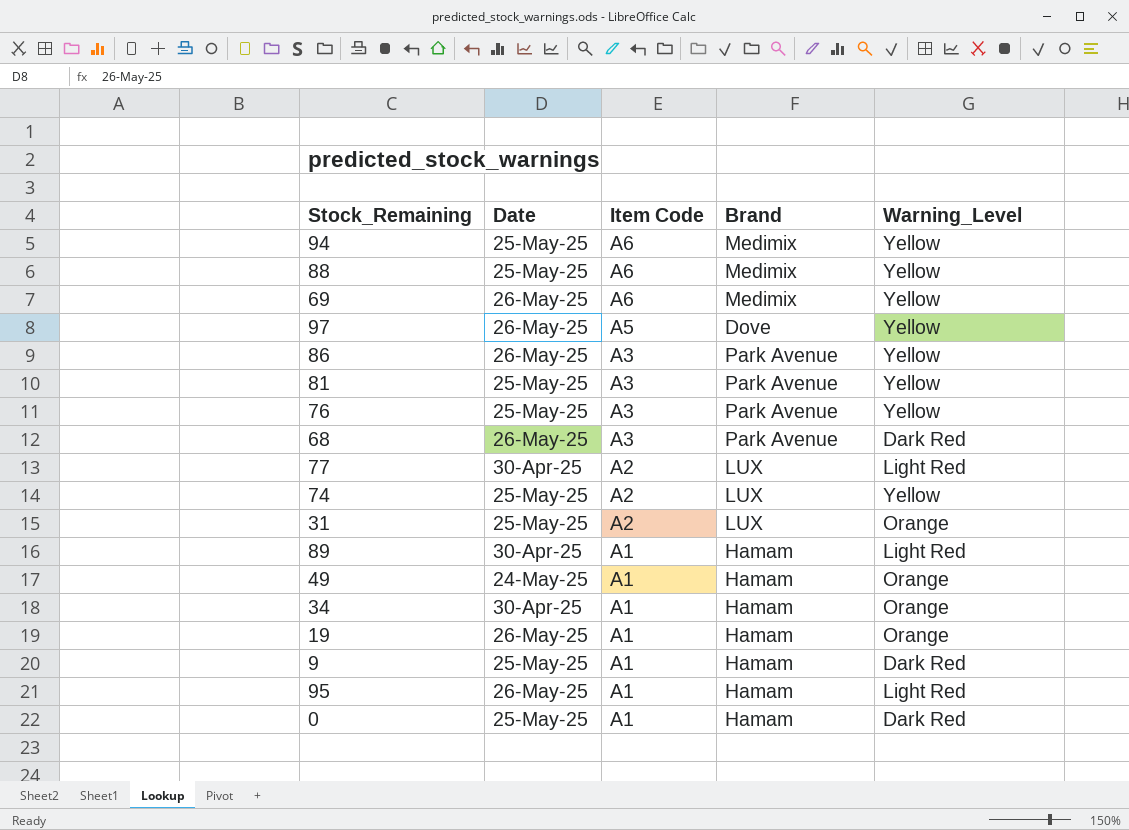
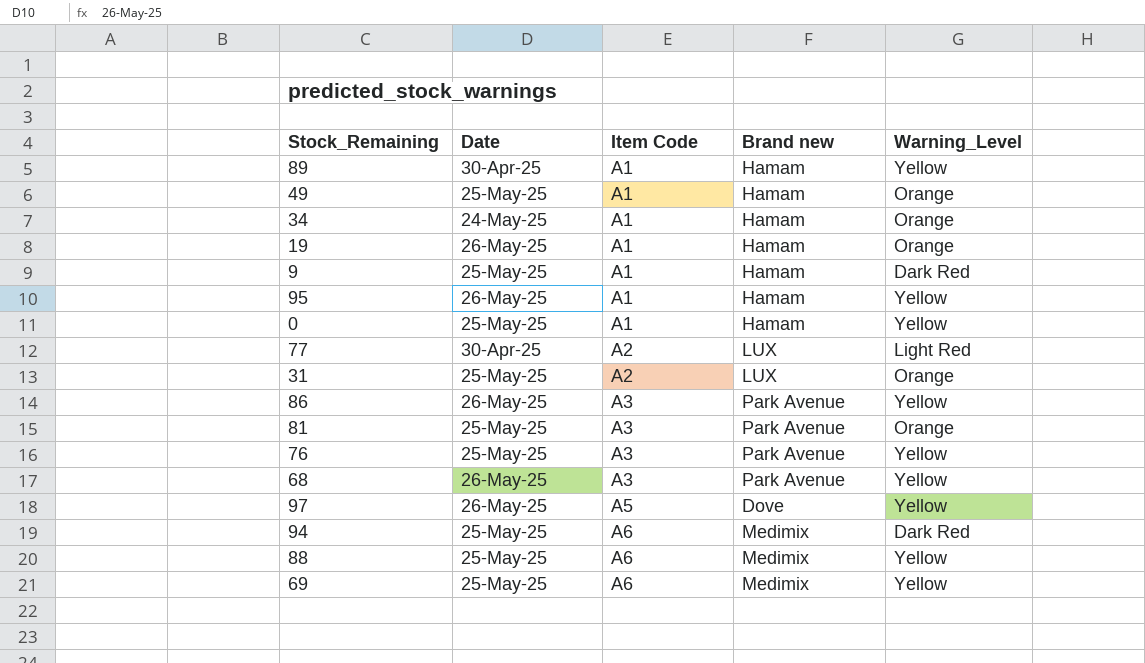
row order: Item Code descending -> Item Code ascending
column name: Brand -> Brand new
row 74: 25-May-25 | A2 | LUX | Yellow -> none
89 | Warning_Level: Light Red -> Yellow
49 | Date: 24-May-25 -> 25-May-25
34 | Date: 30-Apr-25 -> 24-May-25
95 | Warning_Level: Light Red -> Yellow
0 | Warning_Level: Dark Red -> Yellow
81 | Warning_Level: Yellow -> Orange
68 | Warning_Level: Dark Red -> Yellow
94 | Warning_Level: Yellow -> Dark Red
69 | Date: 26-May-25 -> 25-May-25

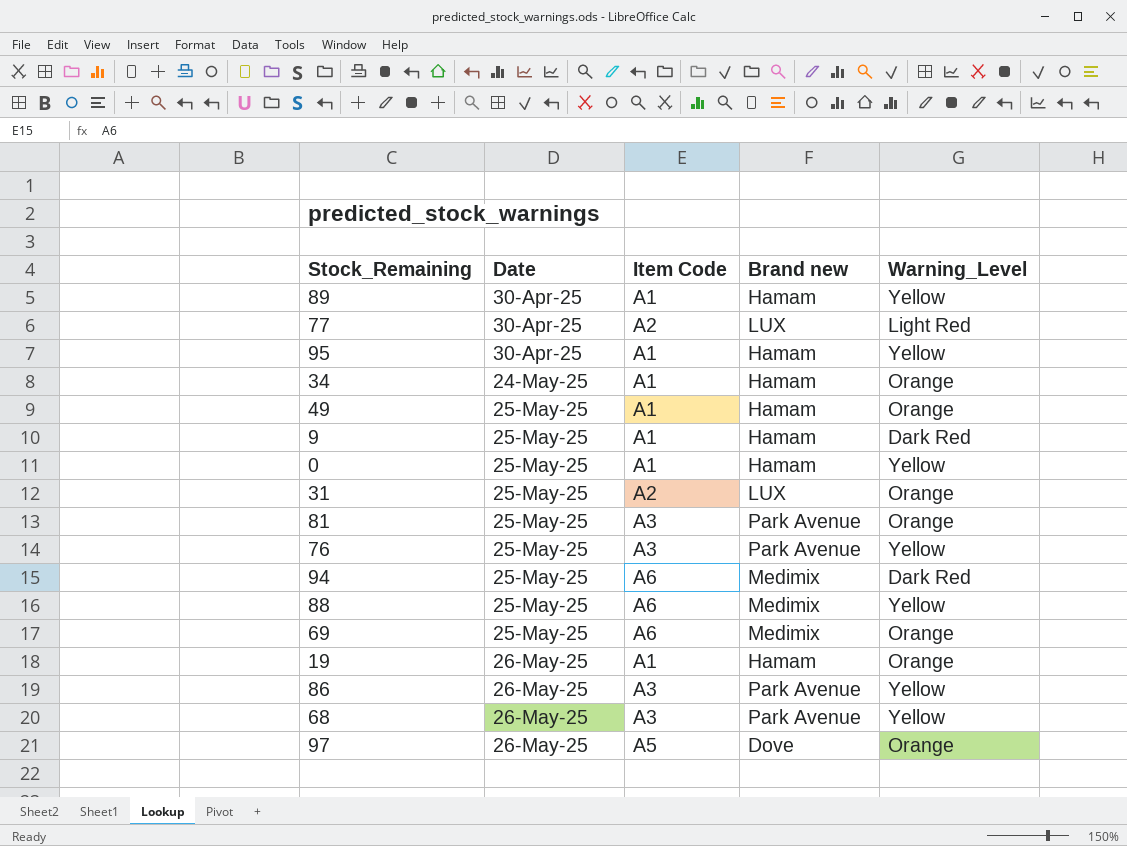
row order: Item Code ascending -> Date ascending
95 | Date: 26-May-25 -> 30-Apr-25
69 | Warning_Level: Yellow -> Orange
97 | Warning_Level: Yellow -> Orange

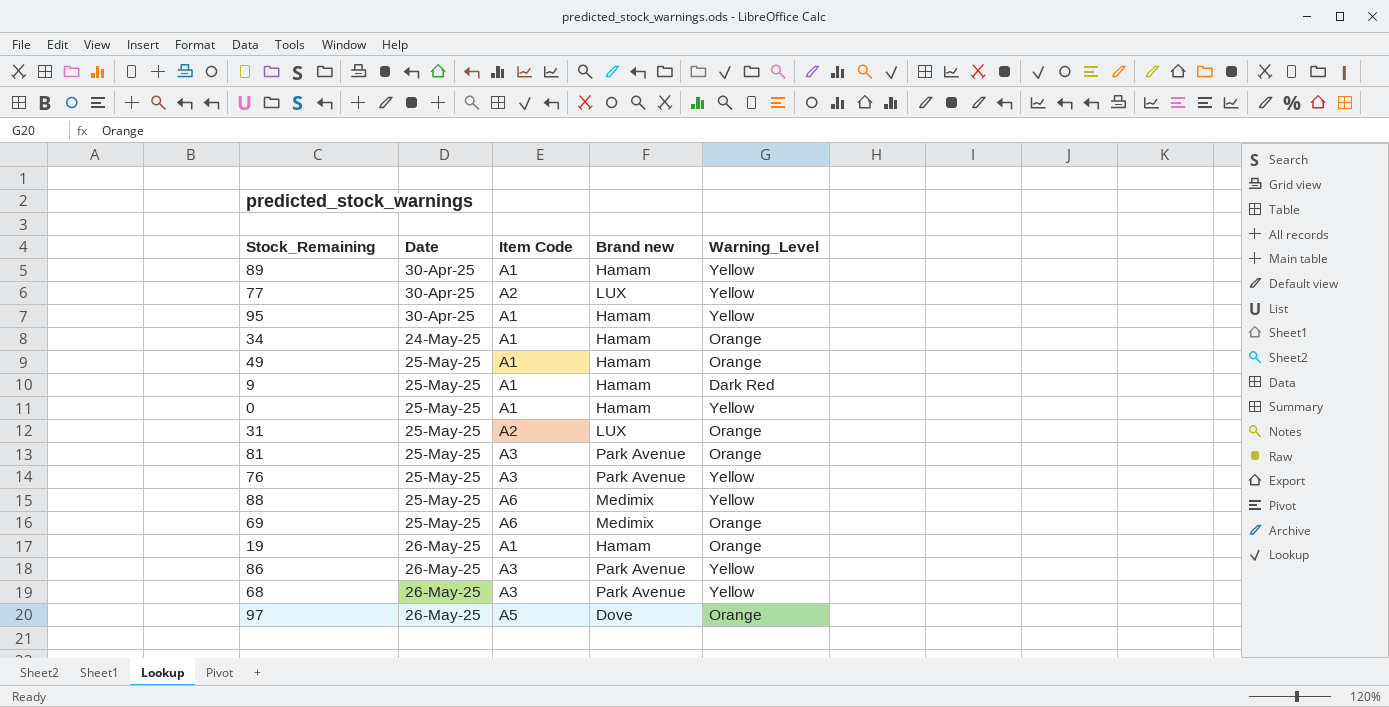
row 94: 25-May-25 | A6 | Medimix | Dark Red -> none
77 | Warning_Level: Light Red -> Yellow

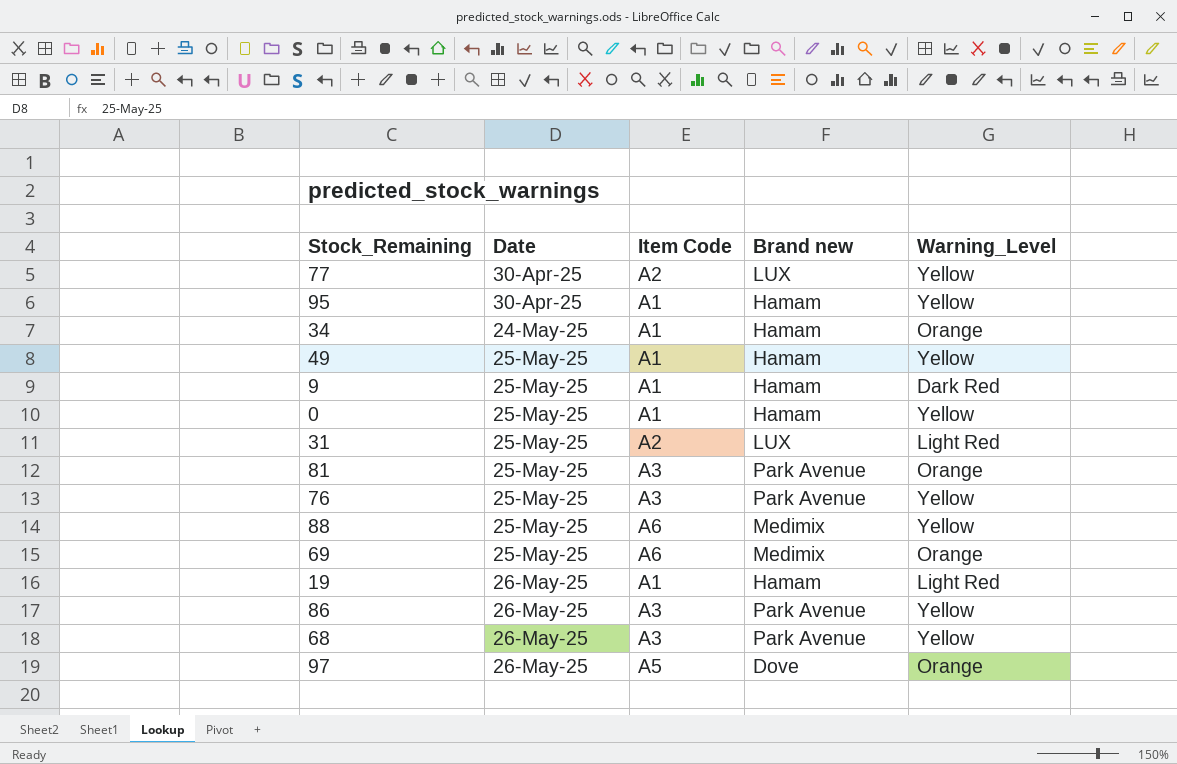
row 89: 30-Apr-25 | A1 | Hamam | Yellow -> none
49 | Warning_Level: Orange -> Yellow
31 | Warning_Level: Orange -> Light Red
19 | Warning_Level: Orange -> Light Red

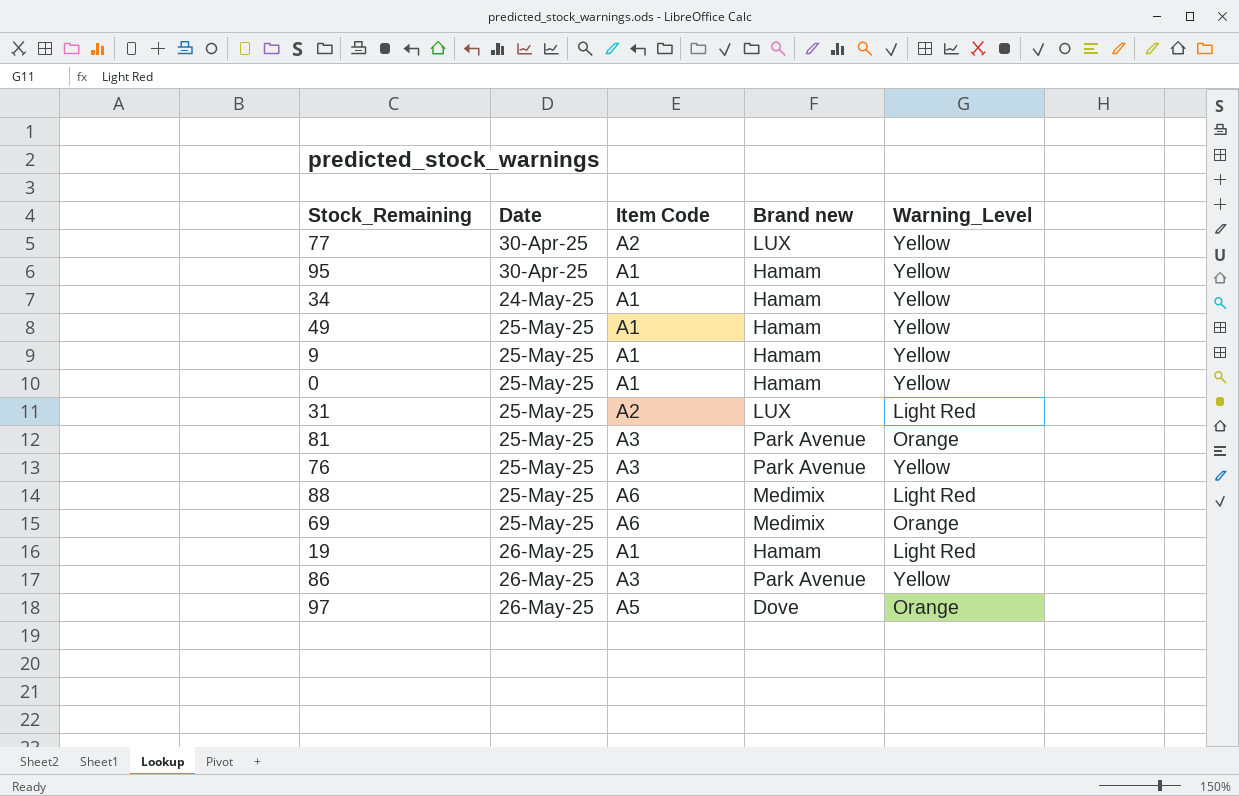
row 68: 26-May-25 | A3 | Park Avenue | Yellow -> none
34 | Warning_Level: Orange -> Yellow
9 | Warning_Level: Dark Red -> Yellow
88 | Warning_Level: Yellow -> Light Red

